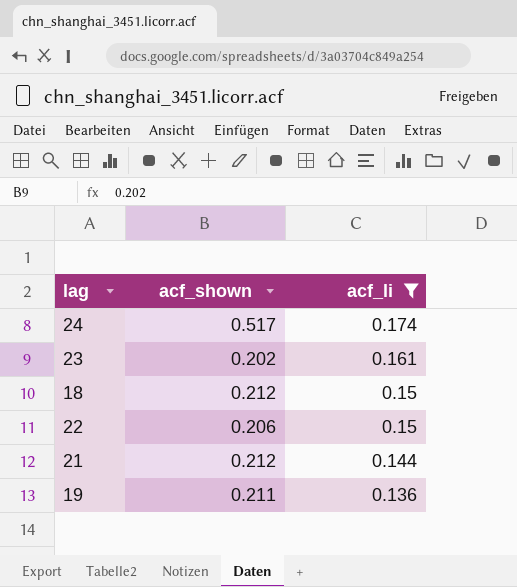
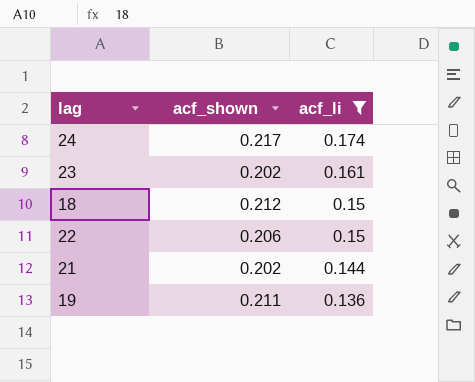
24 | acf_shown: 0.517 -> 0.217
21 | acf_shown: 0.212 -> 0.202

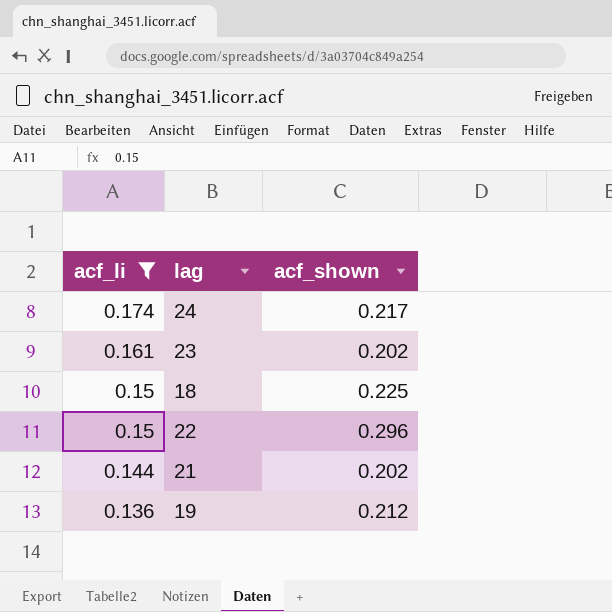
column acf_li | position: 3 -> 1
18 | acf_shown: 0.212 -> 0.225
22 | acf_shown: 0.206 -> 0.296
19 | acf_shown: 0.211 -> 0.212

